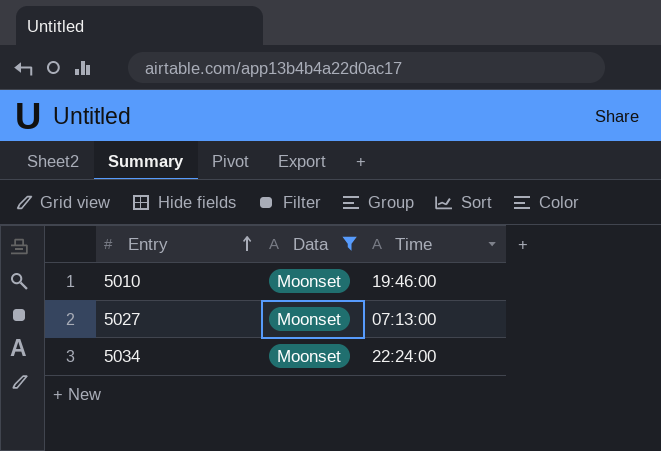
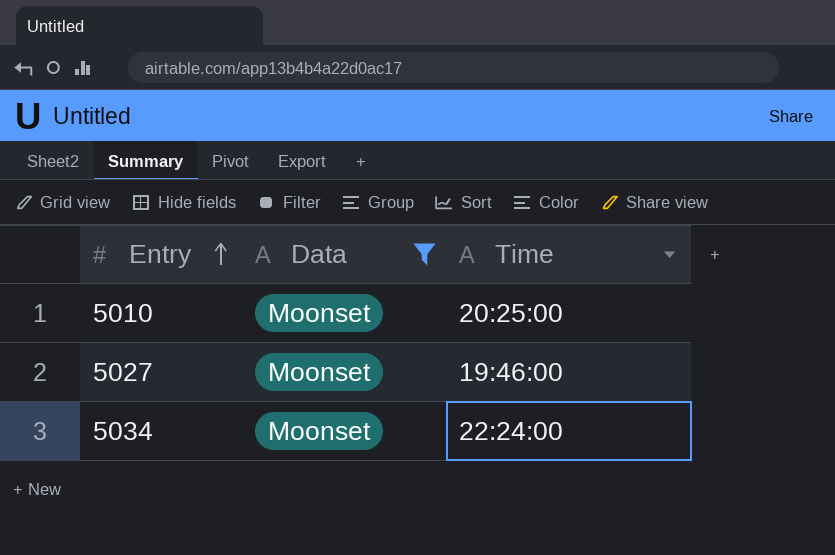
5010 | Time: 19:46:00 -> 20:25:00
5027 | Time: 07:13:00 -> 19:46:00

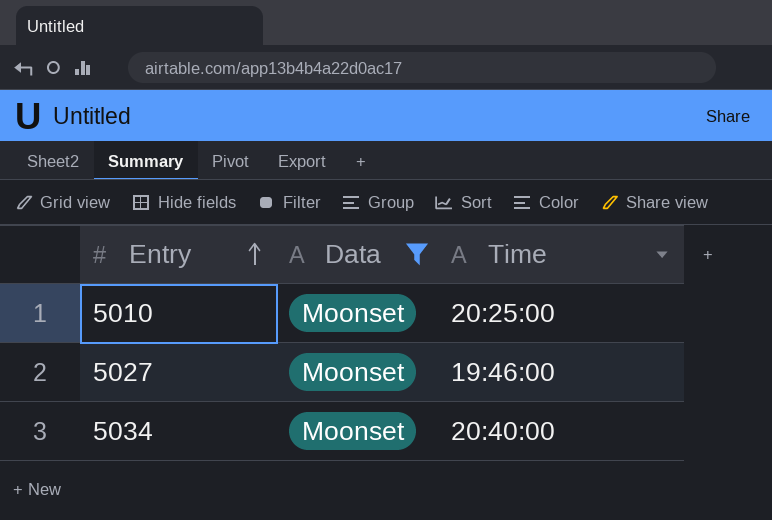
5034 | Time: 22:24:00 -> 20:40:00

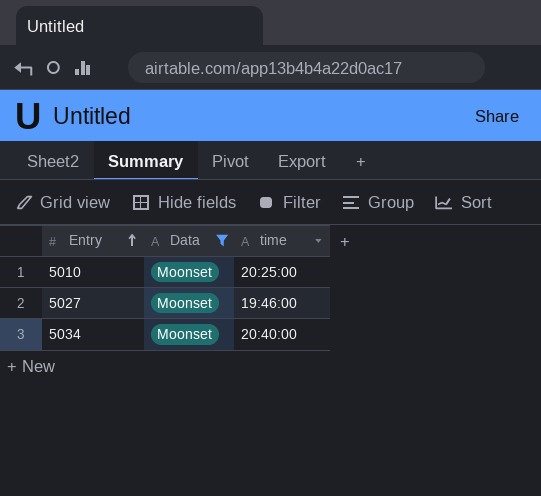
column name: Time -> time

